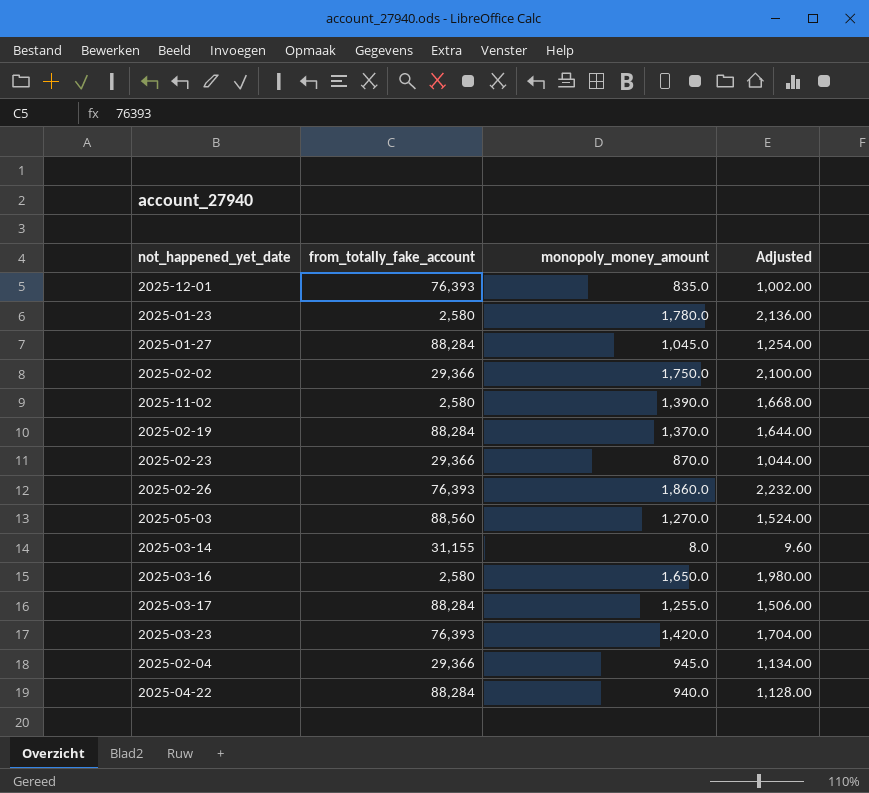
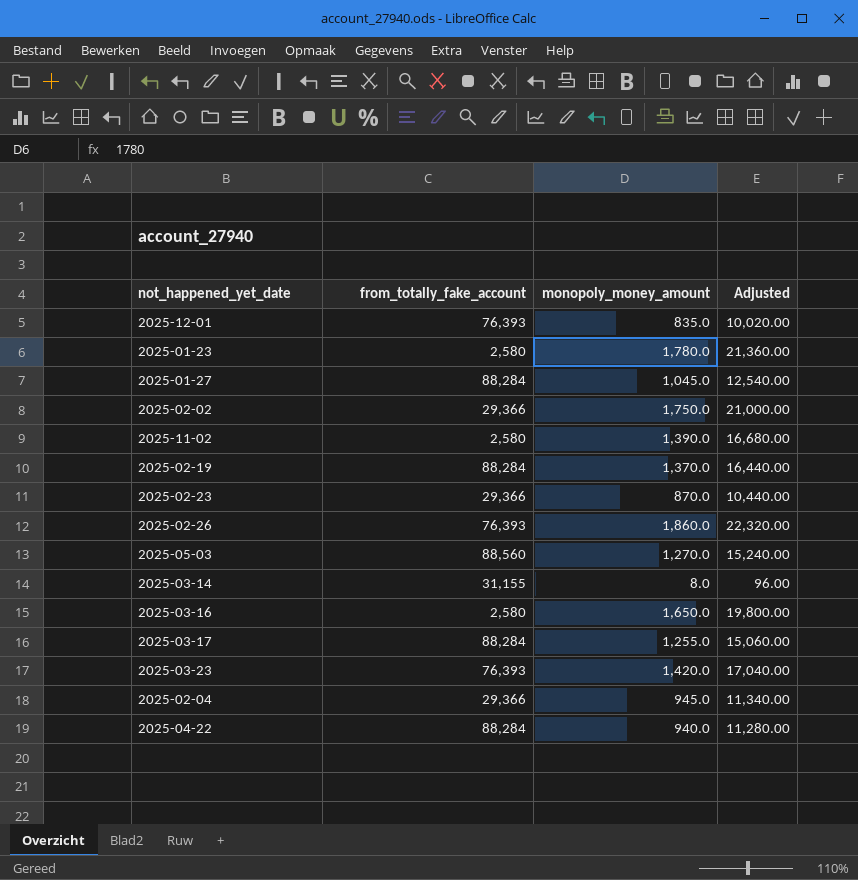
column Adjusted | formula: [monopoly_money_amount] * 1.2 -> [monopoly_money_amount] * 12

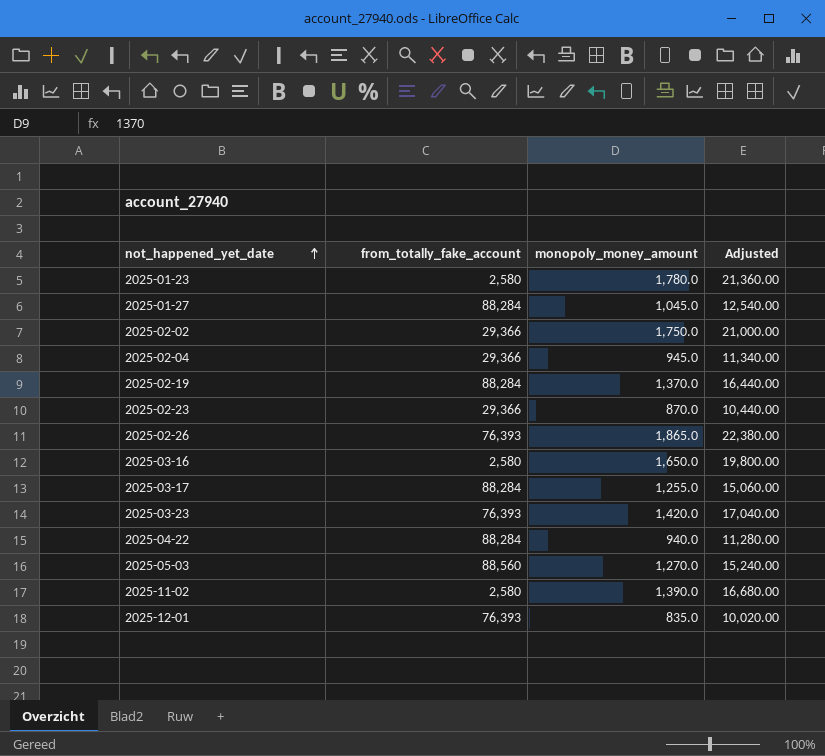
row order: none -> not_happened_yet_date ascending
row 2025-03-14: 31,155 | 8.0 | 96.00 -> none
2025-02-26 | monopoly_money_amount: 1,860.0 -> 1,865.0
2025-02-26 | Adjusted: 22,320.00 -> 22,380.00

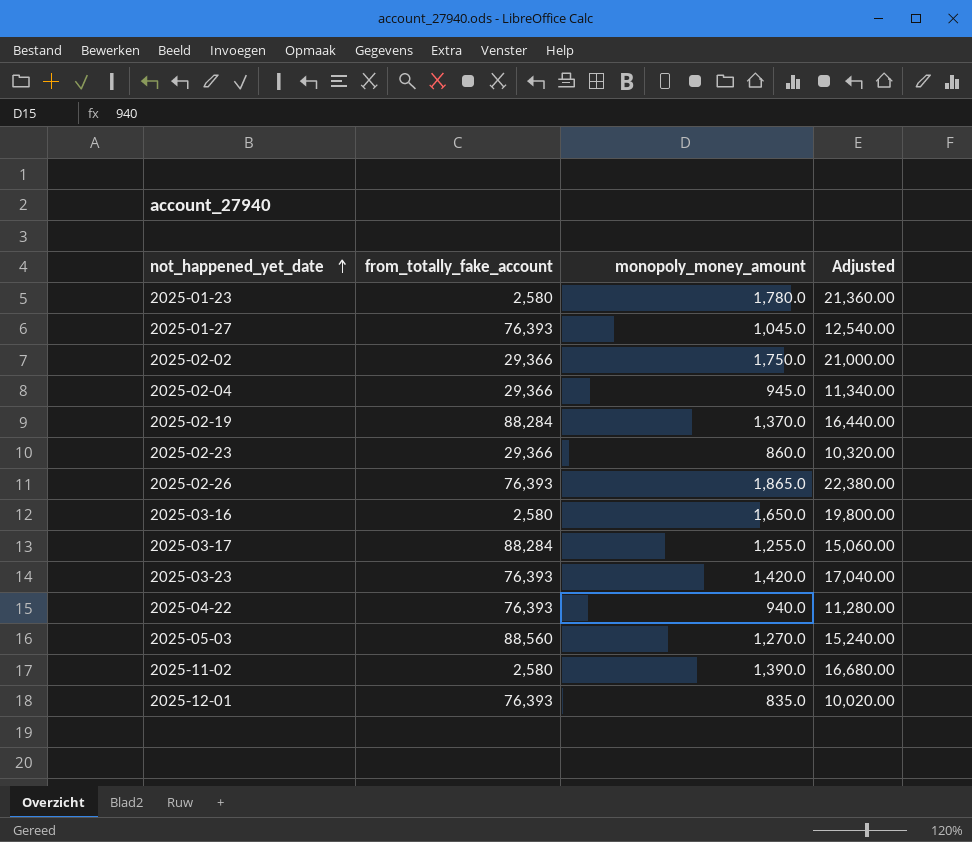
2025-01-27 | from_totally_fake_account: 88,284 -> 76,393
2025-02-23 | monopoly_money_amount: 870.0 -> 860.0
2025-02-23 | Adjusted: 10,440.00 -> 10,320.00
2025-04-22 | from_totally_fake_account: 88,284 -> 76,393

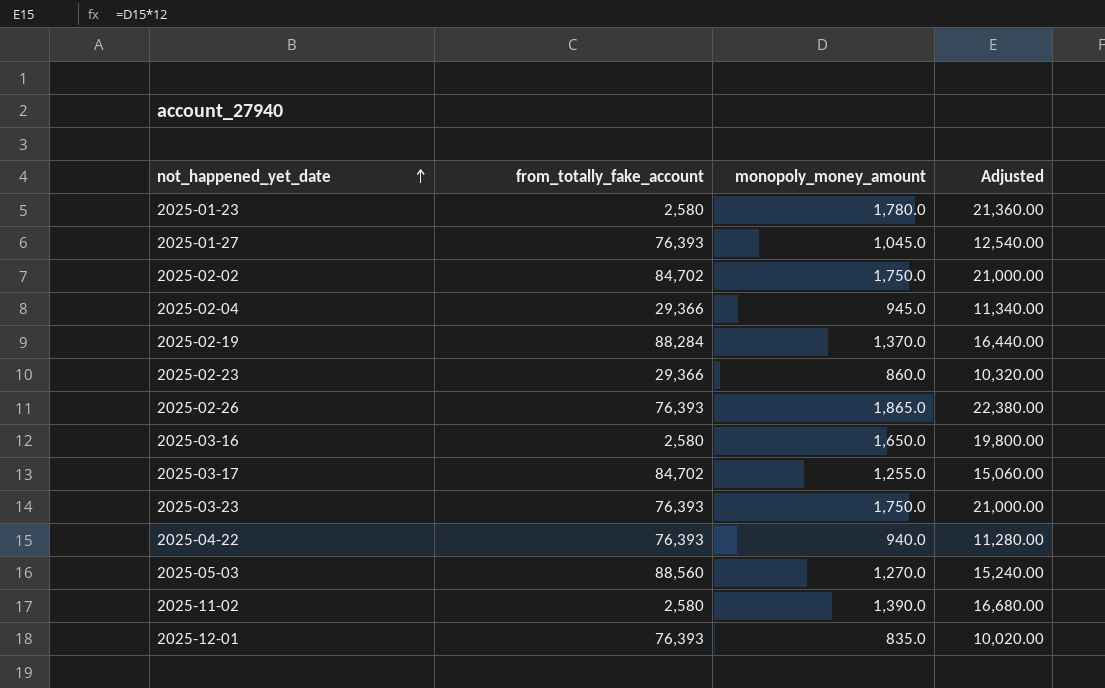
2025-02-02 | from_totally_fake_account: 29,366 -> 84,702
2025-03-17 | from_totally_fake_account: 88,284 -> 84,702
2025-03-23 | monopoly_money_amount: 1,420.0 -> 1,750.0
2025-03-23 | Adjusted: 17,040.00 -> 21,000.00

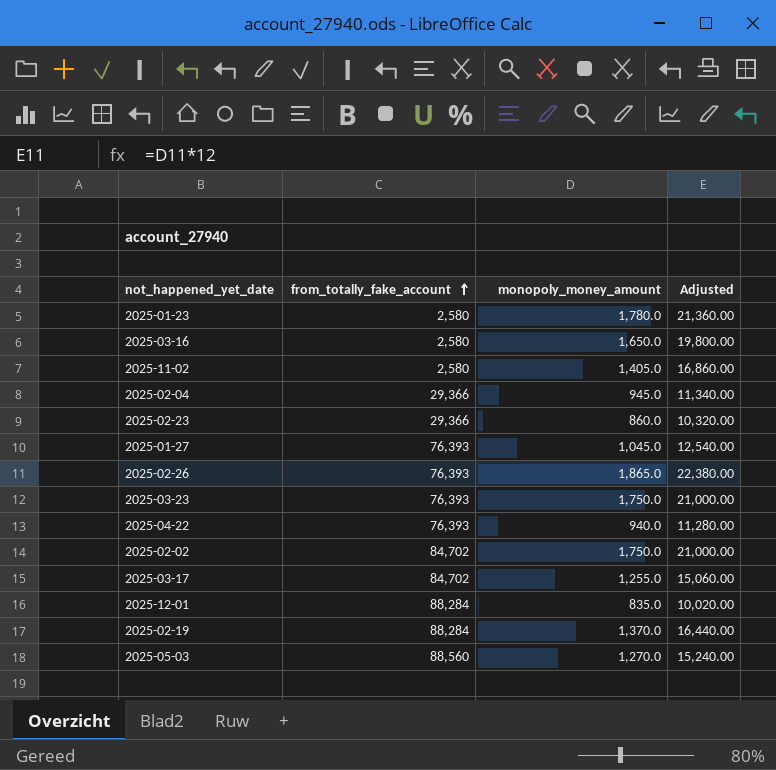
row order: not_happened_yet_date ascending -> from_totally_fake_account ascending
2025-11-02 | monopoly_money_amount: 1,390.0 -> 1,405.0
2025-11-02 | Adjusted: 16,680.00 -> 16,860.00
2025-12-01 | from_totally_fake_account: 76,393 -> 88,284

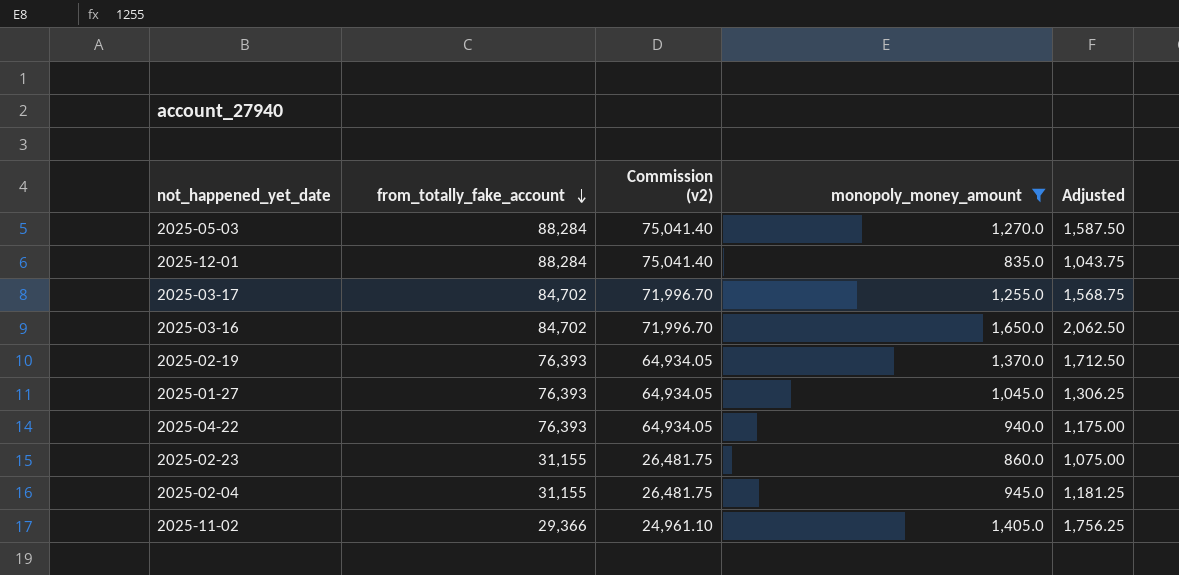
filter: none -> monopoly_money_amount <= 1,650.0
row order: from_totally_fake_account ascending -> from_totally_fake_account descending
column Commission (v2) | formula: none -> [from_totally_fake_account] * 0.85
column Adjusted | formula: [monopoly_money_amount] * 12 -> [monopoly_money_amount] * 1.25
2025-05-03 | from_totally_fake_account: 88,560 -> 88,284
2025-03-16 | from_totally_fake_account: 2,580 -> 84,702
2025-02-19 | from_totally_fake_account: 88,284 -> 76,393
2025-02-23 | from_totally_fake_account: 29,366 -> 31,155
2025-02-04 | from_totally_fake_account: 29,366 -> 31,155
2025-11-02 | from_totally_fake_account: 2,580 -> 29,366

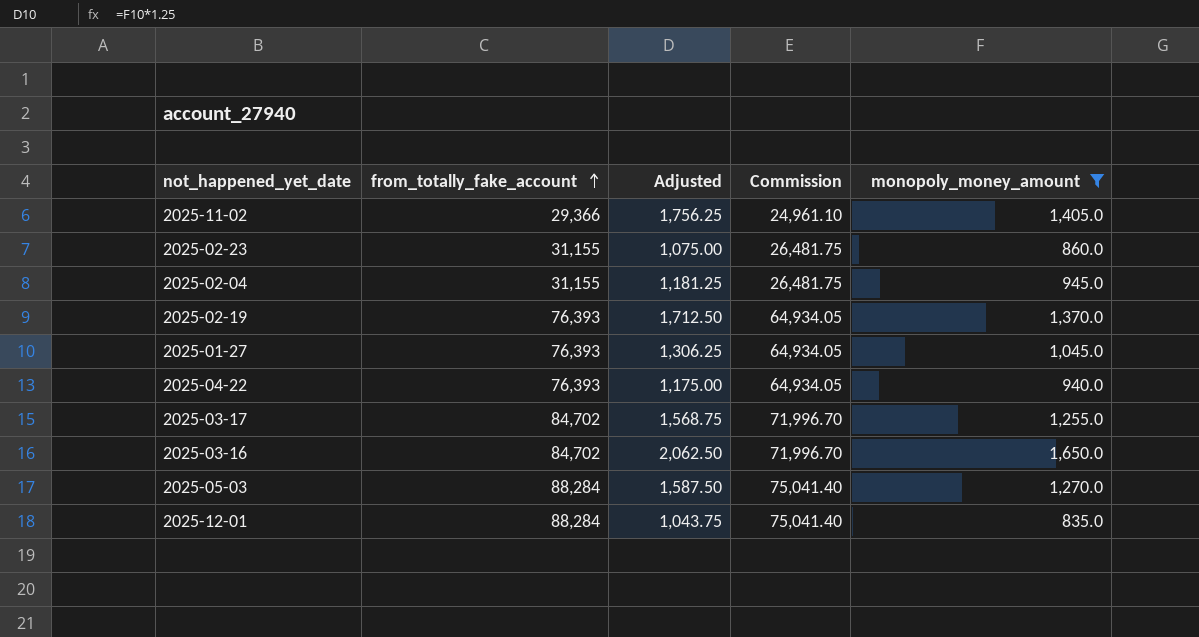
row order: from_totally_fake_account descending -> from_totally_fake_account ascending
column Adjusted | position: 5 -> 3
column name: Commission (v2) -> Commission

